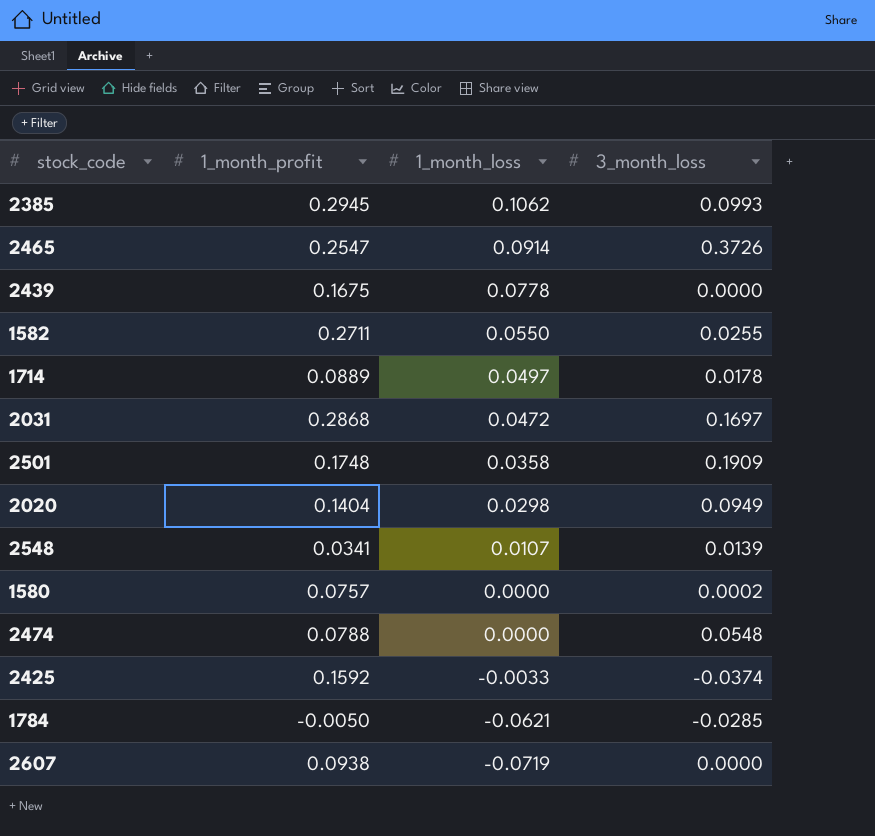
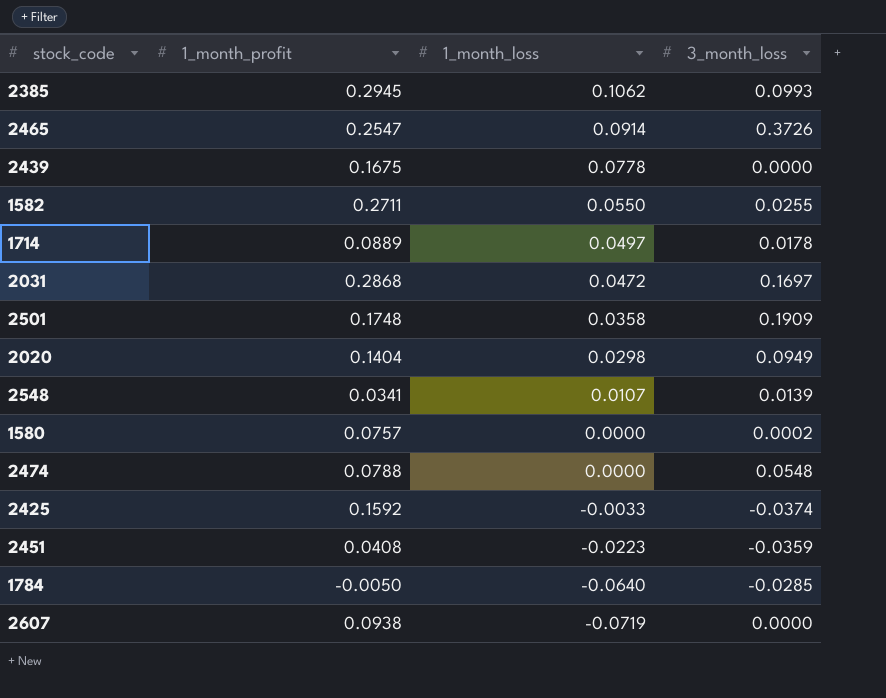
row 2451: none -> 0.0408 | -0.0223 | -0.0359
1784 | 1_month_loss: -0.0621 -> -0.0640

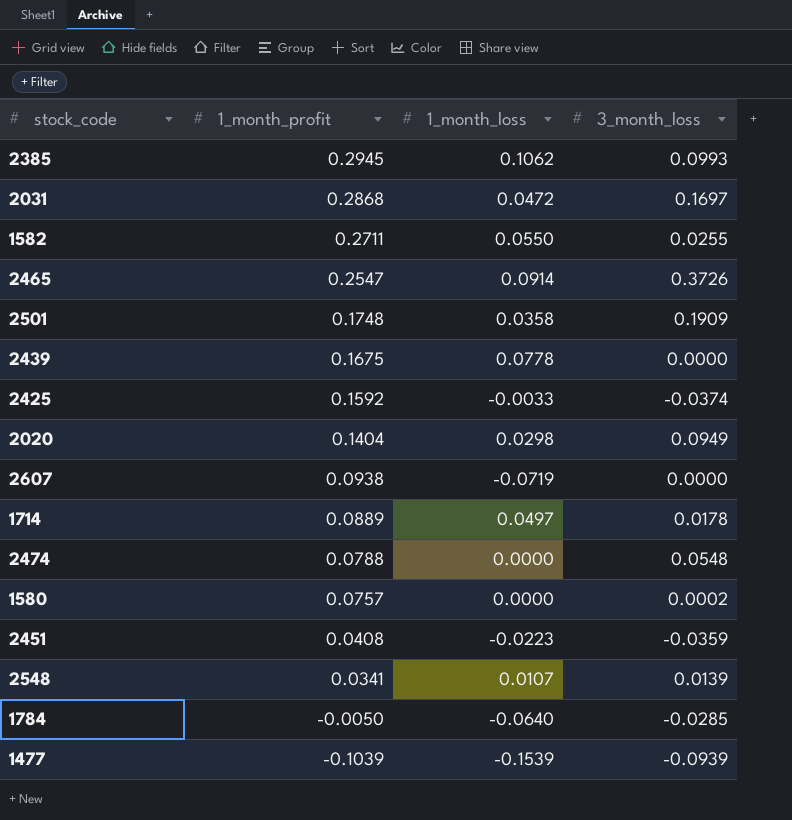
row order: 1_month_loss descending -> 1_month_profit descending
row 1477: none -> -0.1039 | -0.1539 | -0.0939

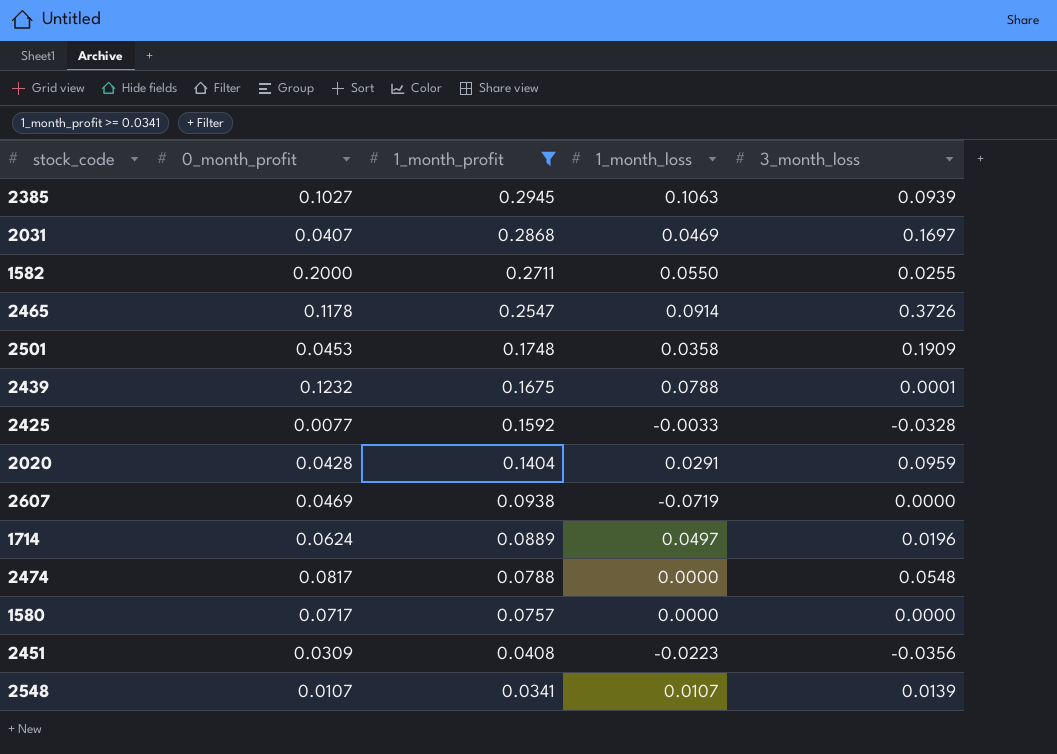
filter: none -> 1_month_profit >= 0.0341
column 0_month_profit | position: none -> 2
2385 | 1_month_loss: 0.1062 -> 0.1063
2385 | 3_month_loss: 0.0993 -> 0.0939
2031 | 1_month_loss: 0.0472 -> 0.0469
2439 | 1_month_loss: 0.0778 -> 0.0788
2439 | 3_month_loss: 0.0000 -> 0.0001
2425 | 3_month_loss: -0.0374 -> -0.0328
2020 | 1_month_loss: 0.0298 -> 0.0291
2020 | 3_month_loss: 0.0949 -> 0.0959
1714 | 3_month_loss: 0.0178 -> 0.0196
1580 | 3_month_loss: 0.0002 -> 0.0000
2451 | 3_month_loss: -0.0359 -> -0.0356

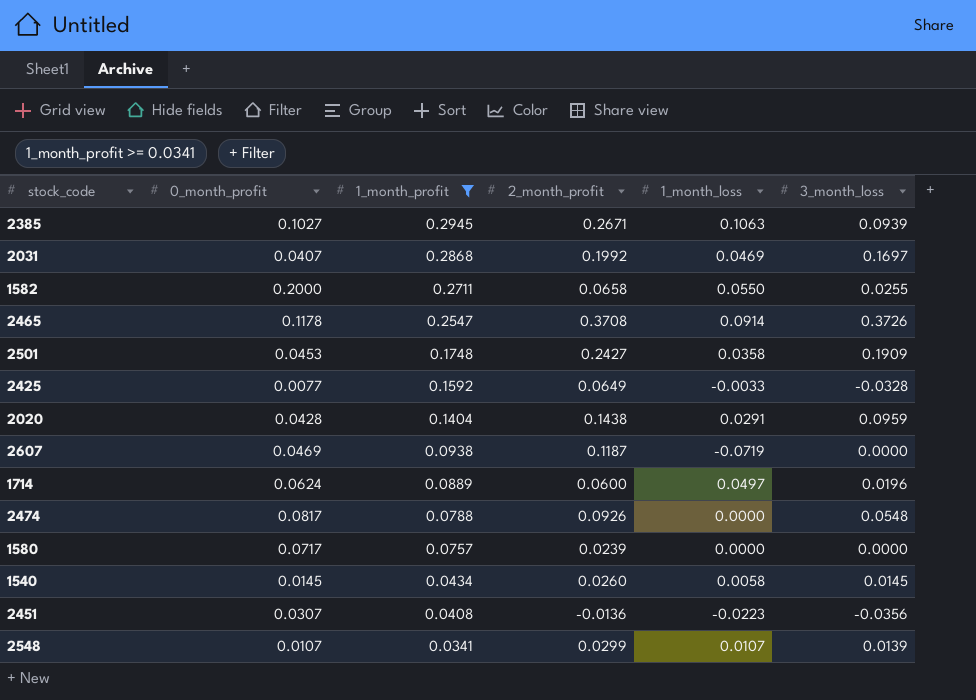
column 2_month_profit | position: none -> 4
row 2439: 0.1232 | 0.1675 | 0.0788 | 0.0001 -> none
row 1540: none -> 0.0145 | 0.0434 | 0.0260 | 0.0058 | 0.0145
2451 | 0_month_profit: 0.0309 -> 0.0307

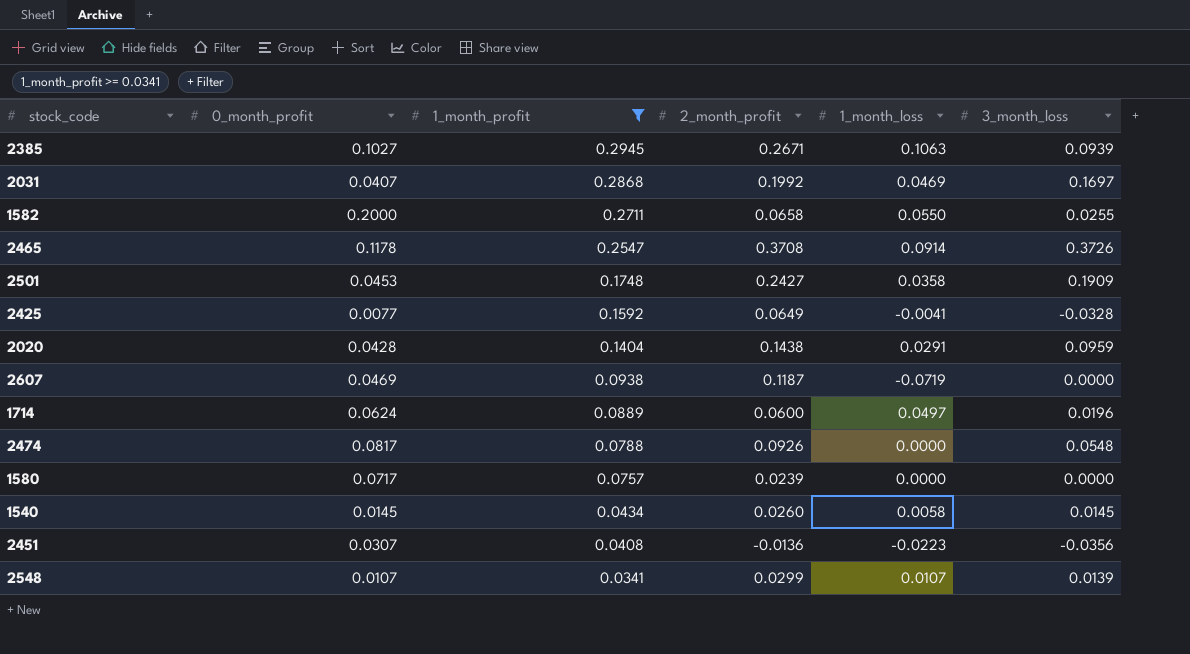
2425 | 1_month_loss: -0.0033 -> -0.0041

